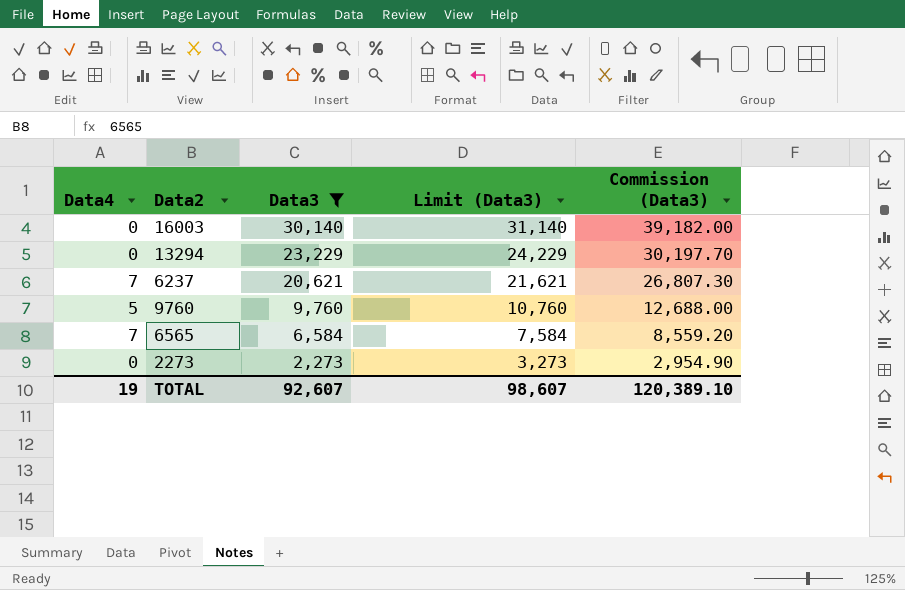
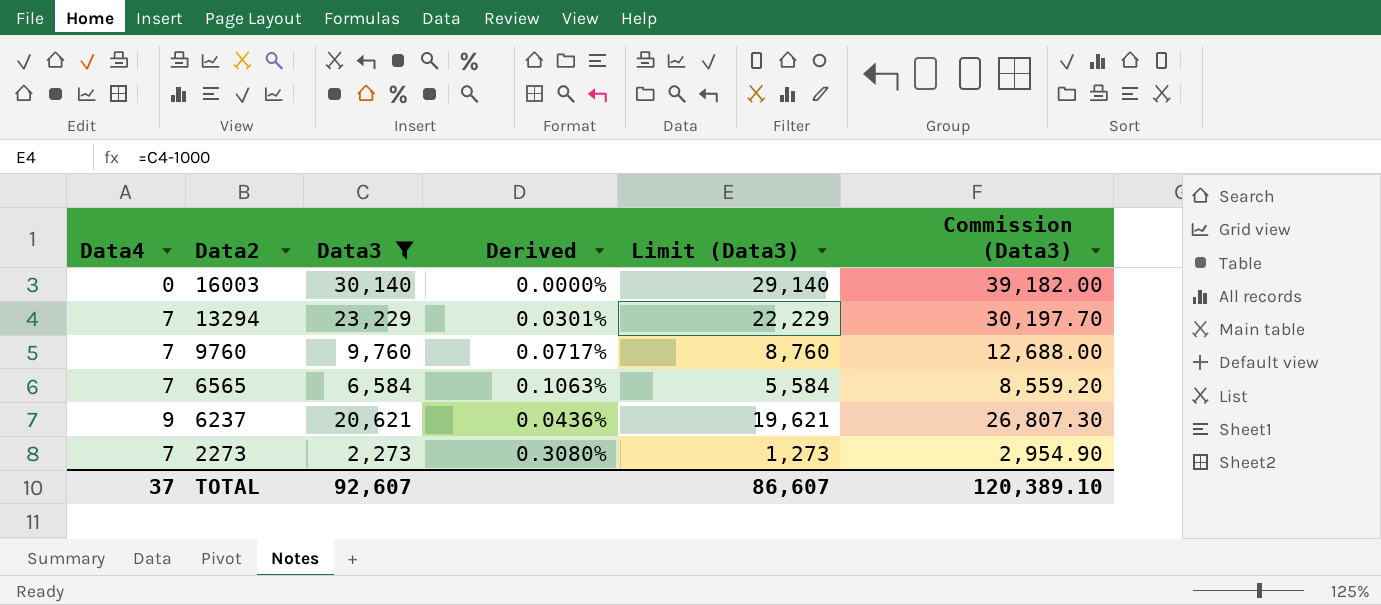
row order: Data3 descending -> Data2 descending
column Derived | formula: none -> [Data4] / [Data3]
column Limit (Data3) | formula: [Data3] + 1000 -> [Data3] - 1000
13294 | Data4: 0 -> 7
9760 | Data4: 5 -> 7
6237 | Data4: 7 -> 9
2273 | Data4: 0 -> 7
TOTAL | Data4: 19 -> 37
TOTAL | Limit (Data3): 98,607 -> 86,607

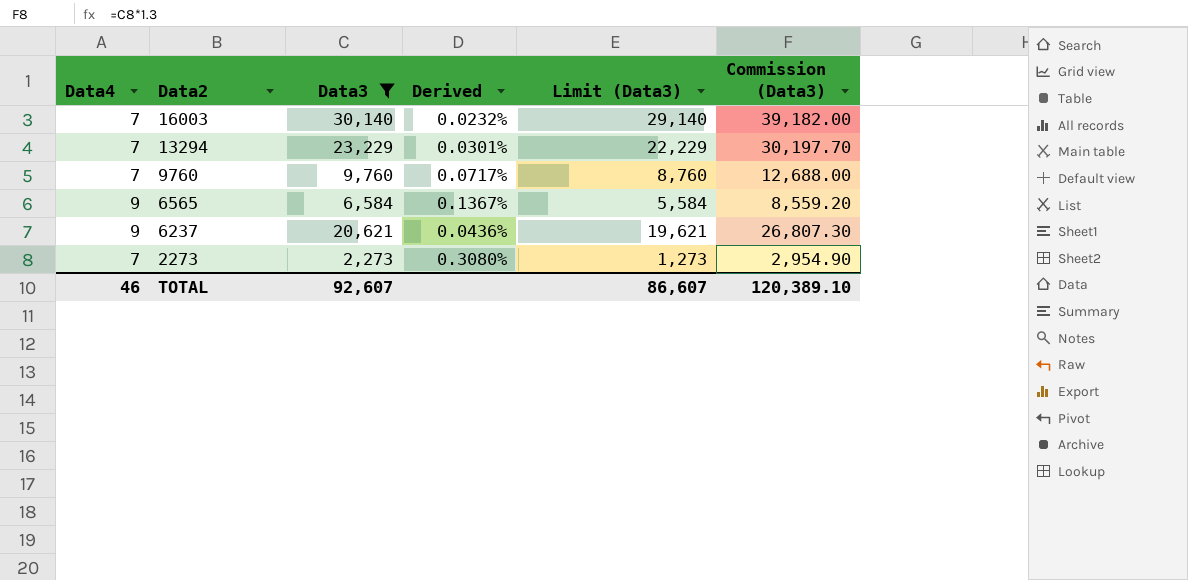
16003 | Data4: 0 -> 7
16003 | Derived: 0.0000% -> 0.0232%
6565 | Data4: 7 -> 9
6565 | Derived: 0.1063% -> 0.1367%
TOTAL | Data4: 37 -> 46

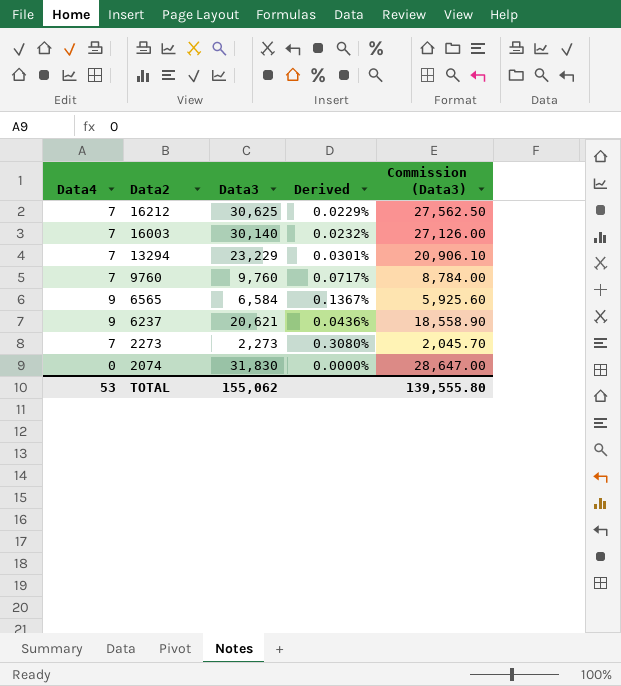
filter: Data3 <= 30,140 -> none
column Limit (Data3) | formula: [Data3] - 1000 -> none
column Commission (Data3) | formula: [Data3] * 1.3 -> [Data3] * 0.9
TOTAL | Data4: 46 -> 53
TOTAL | Data3: 92,607 -> 155,062
TOTAL | Commission (Data3): 120,389.10 -> 139,555.80

